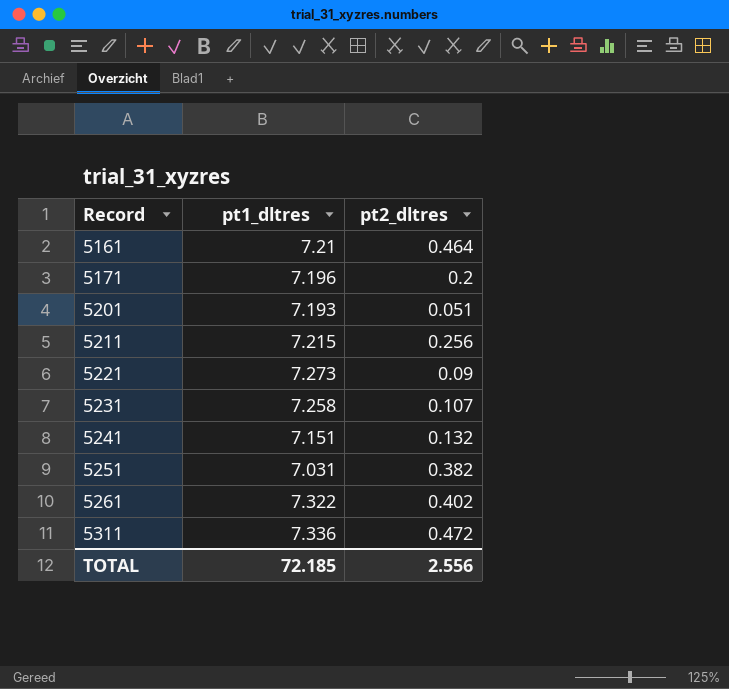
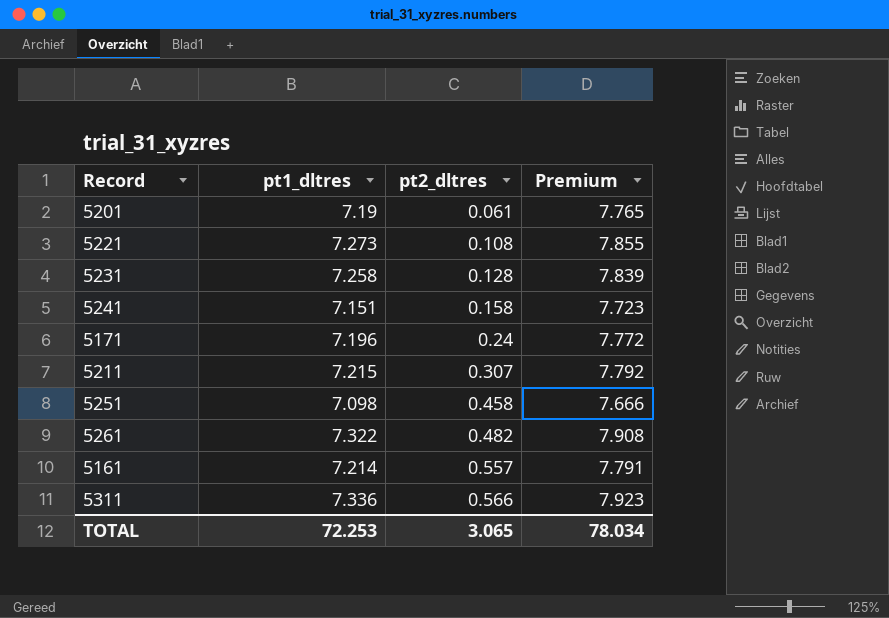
row order: Record ascending -> pt2_dltres ascending
column Premium | formula: none -> [pt1_dltres] * 1.08
5201 | pt1_dltres: 7.193 -> 7.19
5201 | pt2_dltres: 0.051 -> 0.061
5221 | pt2_dltres: 0.09 -> 0.108
5231 | pt2_dltres: 0.107 -> 0.128
5241 | pt2_dltres: 0.132 -> 0.158
5171 | pt2_dltres: 0.2 -> 0.24
5211 | pt2_dltres: 0.256 -> 0.307
5251 | pt1_dltres: 7.031 -> 7.098
5251 | pt2_dltres: 0.382 -> 0.458
5261 | pt2_dltres: 0.402 -> 0.482
5161 | pt1_dltres: 7.21 -> 7.214
5161 | pt2_dltres: 0.464 -> 0.557
5311 | pt2_dltres: 0.472 -> 0.566
TOTAL | pt1_dltres: 72.185 -> 72.253
TOTAL | pt2_dltres: 2.556 -> 3.065

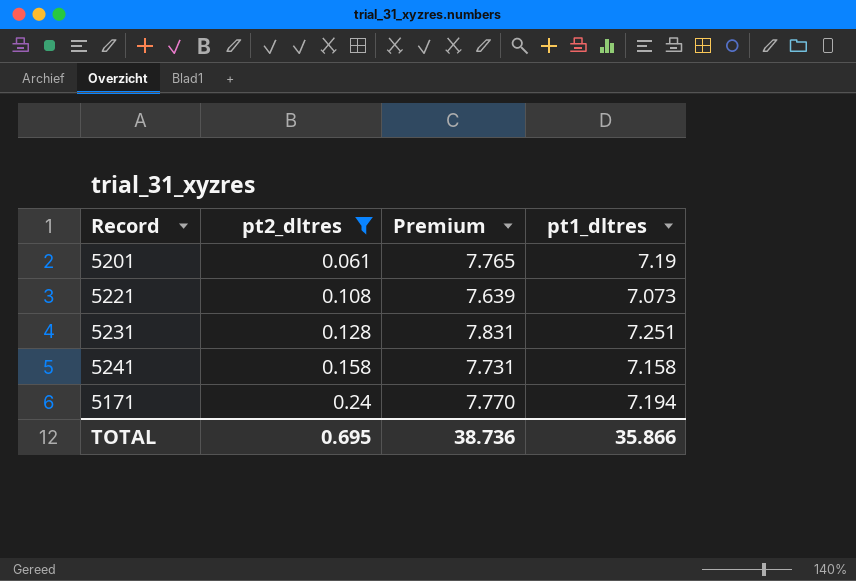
filter: none -> pt2_dltres <= 0.24
column pt1_dltres | position: 2 -> 4
5221 | Premium: 7.855 -> 7.639
5221 | pt1_dltres: 7.273 -> 7.073
5231 | Premium: 7.839 -> 7.831
5231 | pt1_dltres: 7.258 -> 7.251
5241 | Premium: 7.723 -> 7.731
5241 | pt1_dltres: 7.151 -> 7.158
5171 | Premium: 7.772 -> 7.770
5171 | pt1_dltres: 7.196 -> 7.194
TOTAL | pt2_dltres: 3.065 -> 0.695
TOTAL | Premium: 78.034 -> 38.736
TOTAL | pt1_dltres: 72.253 -> 35.866

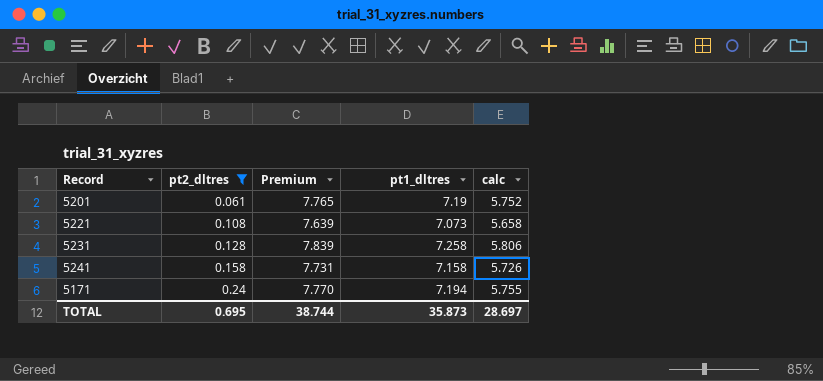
column calc | formula: none -> [pt1_dltres] * 0.8
5231 | Premium: 7.831 -> 7.839
5231 | pt1_dltres: 7.251 -> 7.258
TOTAL | Premium: 38.736 -> 38.744
TOTAL | pt1_dltres: 35.866 -> 35.873

